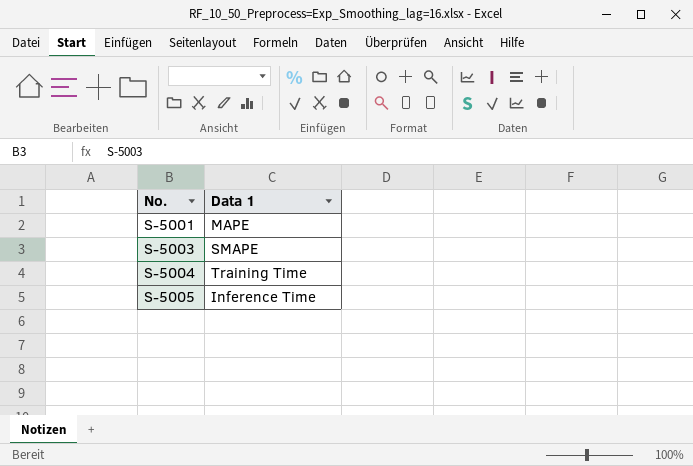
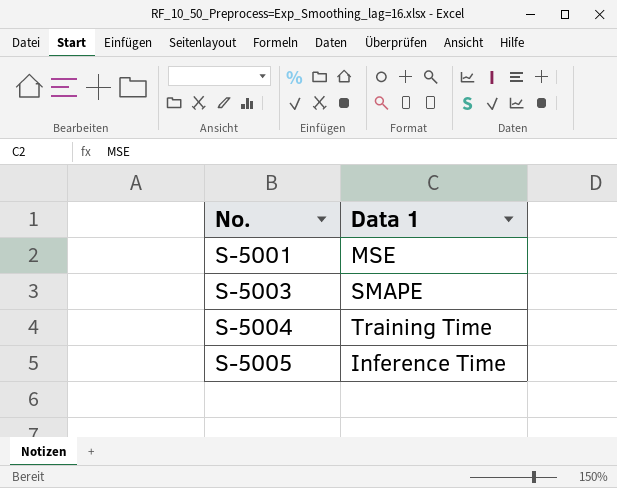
S-5001 | Data 1: MAPE -> MSE

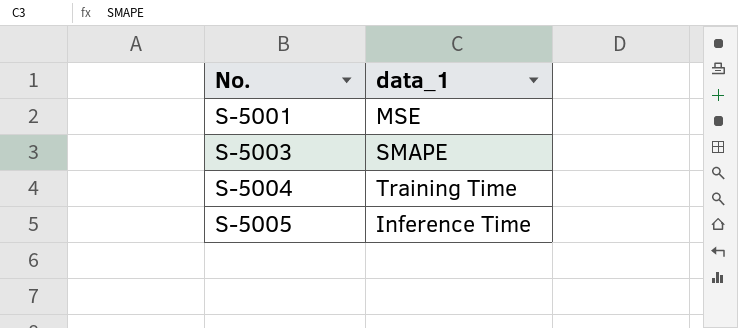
column name: Data 1 -> data_1

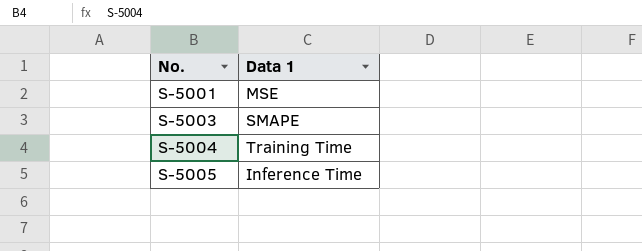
column name: data_1 -> Data 1

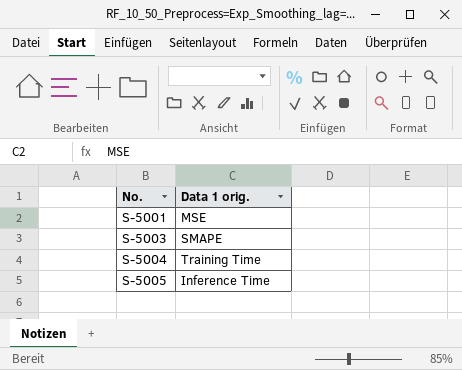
column name: Data 1 -> Data 1 orig.

